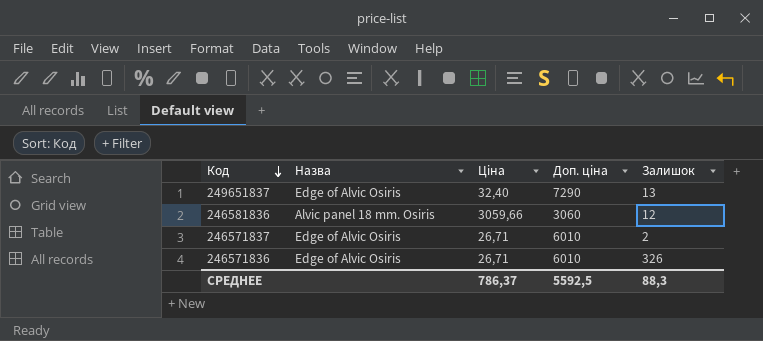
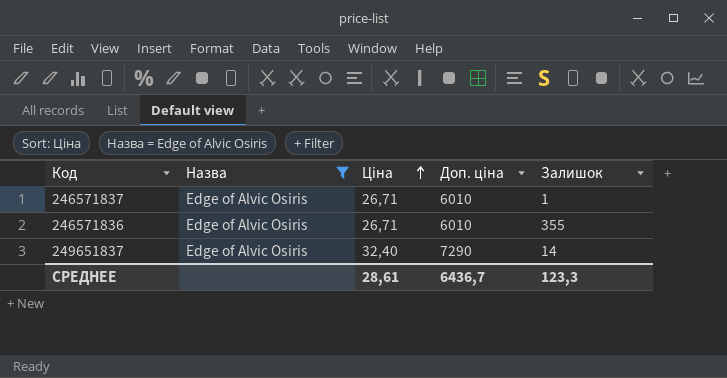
filter: none -> Назва = Edge of Alvic Osiris
row order: Код descending -> Ціна ascending
246571837 | Залишок: 2 -> 1
246571836 | Залишок: 326 -> 355
249651837 | Залишок: 13 -> 14
СРЕДНЕЕ | Ціна: 786,37 -> 28,61
СРЕДНЕЕ | Доп. ціна: 5592,5 -> 6436,7
СРЕДНЕЕ | Залишок: 88,3 -> 123,3

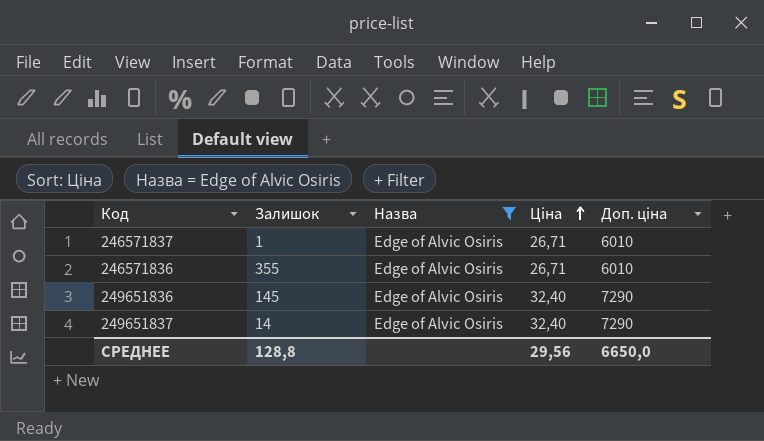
column Залишок | position: 5 -> 2
row 249651836: none -> 145 | Edge of Alvic Osiris | 32,40 | 7290
СРЕДНЕЕ | Залишок: 123,3 -> 128,8
СРЕДНЕЕ | Ціна: 28,61 -> 29,56
СРЕДНЕЕ | Доп. ціна: 6436,7 -> 6650,0

